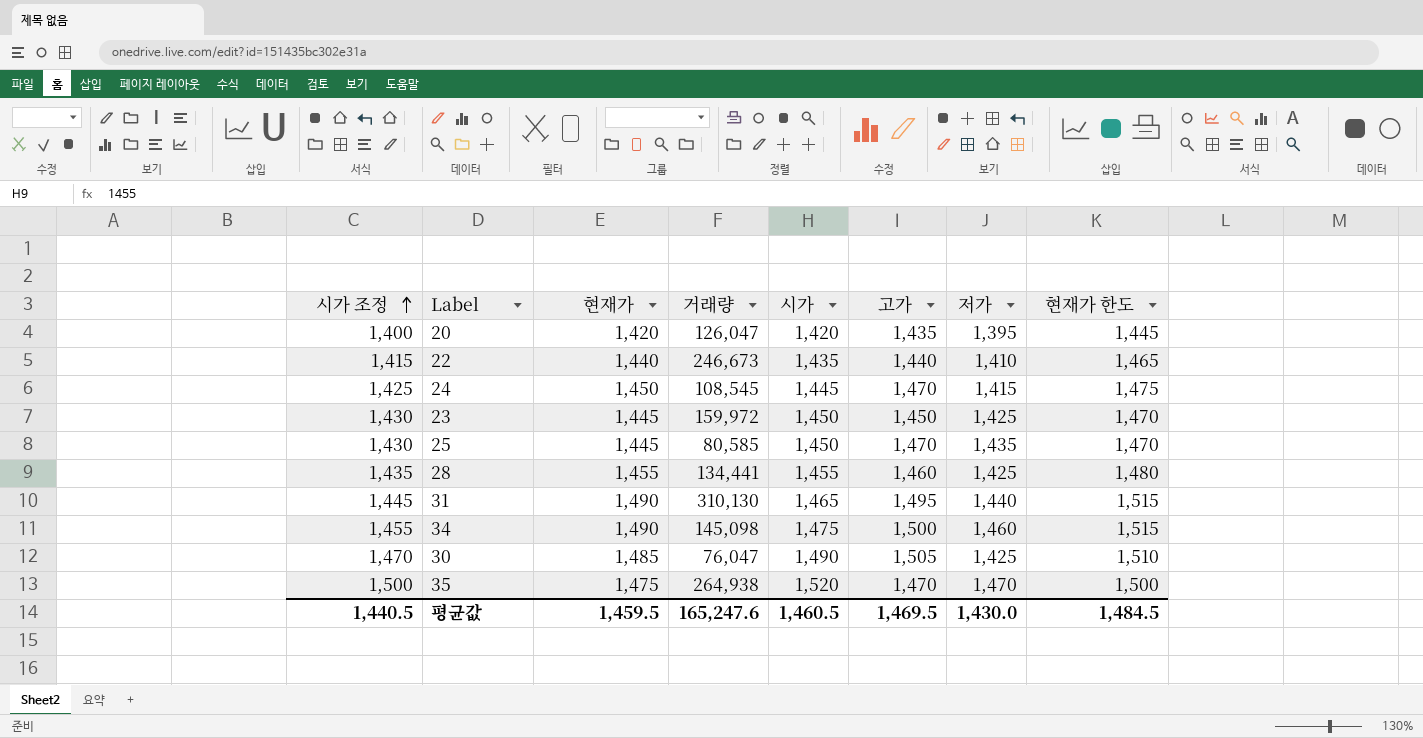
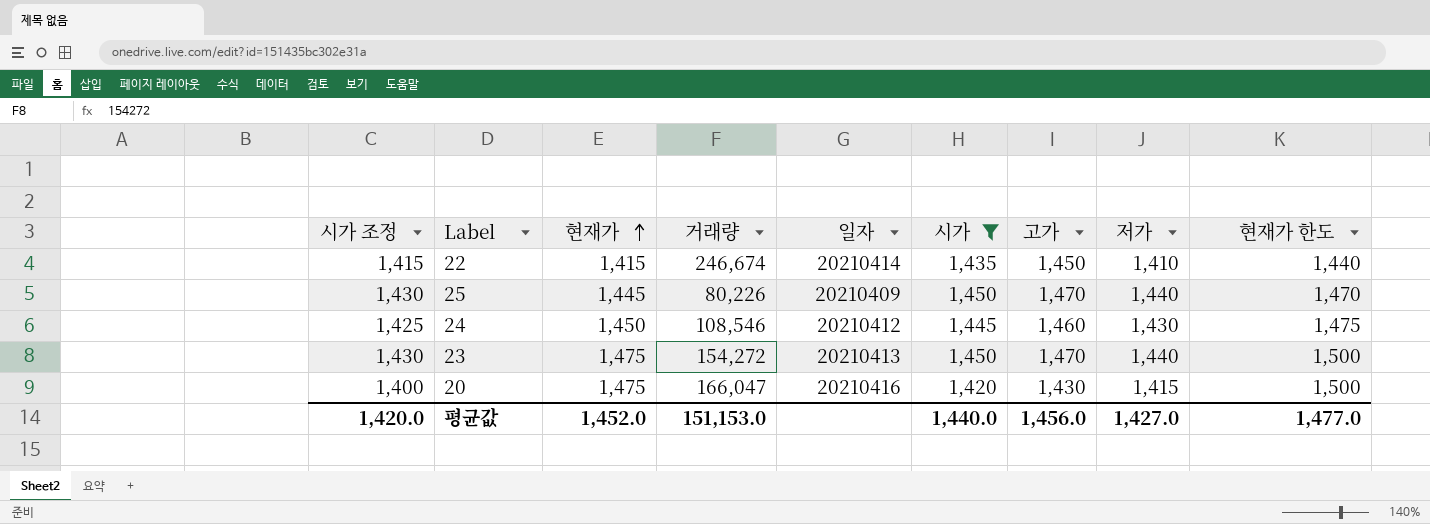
filter: none -> 시가 <= 1,450
row order: 시가 조정 ascending -> 현재가 ascending
column 일자 | position: none -> 5
22 | 현재가: 1,440 -> 1,415
22 | 거래량: 246,673 -> 246,674
22 | 고가: 1,440 -> 1,450
22 | 현재가 한도: 1,465 -> 1,440
25 | 거래량: 80,585 -> 80,226
25 | 저가: 1,435 -> 1,440
24 | 거래량: 108,545 -> 108,546
24 | 고가: 1,470 -> 1,460
24 | 저가: 1,415 -> 1,430
23 | 현재가: 1,445 -> 1,475
23 | 거래량: 159,972 -> 154,272
23 | 고가: 1,450 -> 1,470
23 | 저가: 1,425 -> 1,440
23 | 현재가 한도: 1,470 -> 1,500
20 | 현재가: 1,420 -> 1,475
20 | 거래량: 126,047 -> 166,047
20 | 고가: 1,435 -> 1,430
20 | 저가: 1,395 -> 1,415
20 | 현재가 한도: 1,445 -> 1,500
평균값 | 시가 조정: 1,440.5 -> 1,420.0
평균값 | 현재가: 1,459.5 -> 1,452.0
평균값 | 거래량: 165,247.6 -> 151,153.0
평균값 | 시가: 1,460.5 -> 1,440.0
평균값 | 고가: 1,469.5 -> 1,456.0
평균값 | 저가: 1,430.0 -> 1,427.0
평균값 | 현재가 한도: 1,484.5 -> 1,477.0

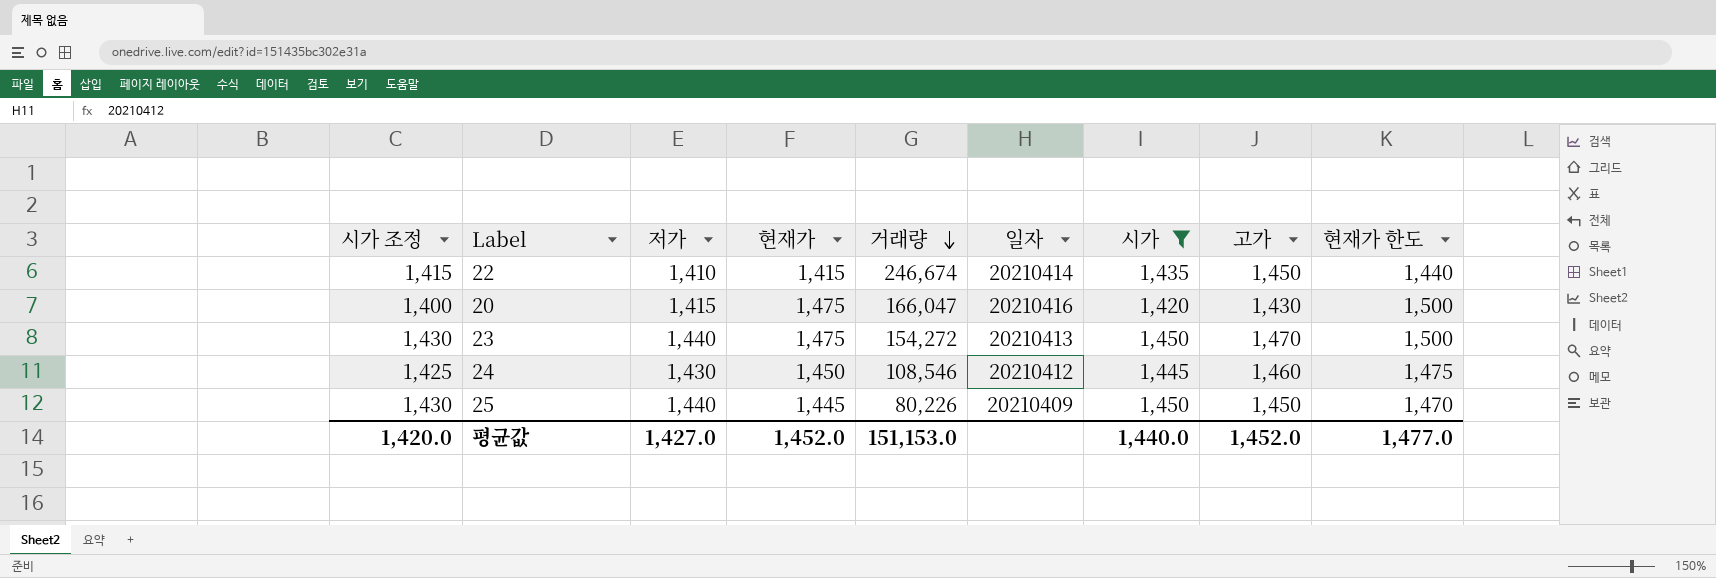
row order: 현재가 ascending -> 거래량 descending
column 저가 | position: 8 -> 3
25 | 고가: 1,470 -> 1,450
평균값 | 고가: 1,456.0 -> 1,452.0

